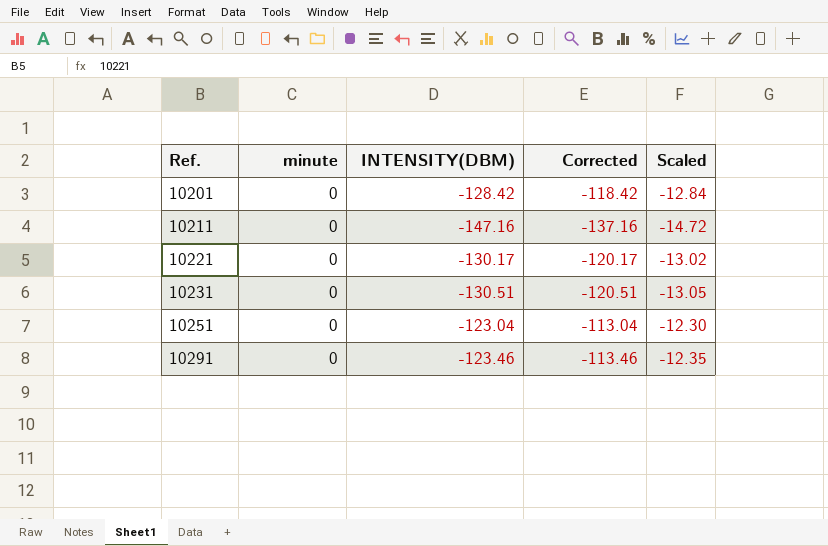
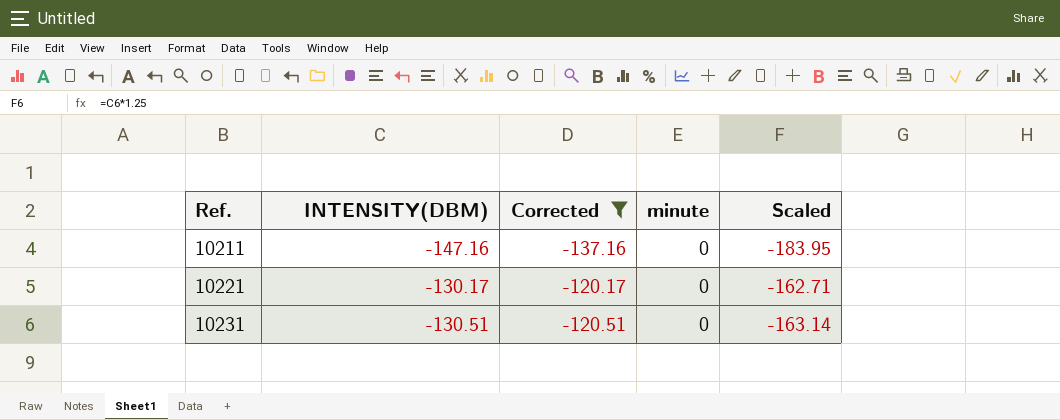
filter: none -> Corrected <= -120.17
column minute | position: 2 -> 4
column Scaled | formula: [INTENSITY(DBM)] * 0.1 -> [INTENSITY(DBM)] * 1.25

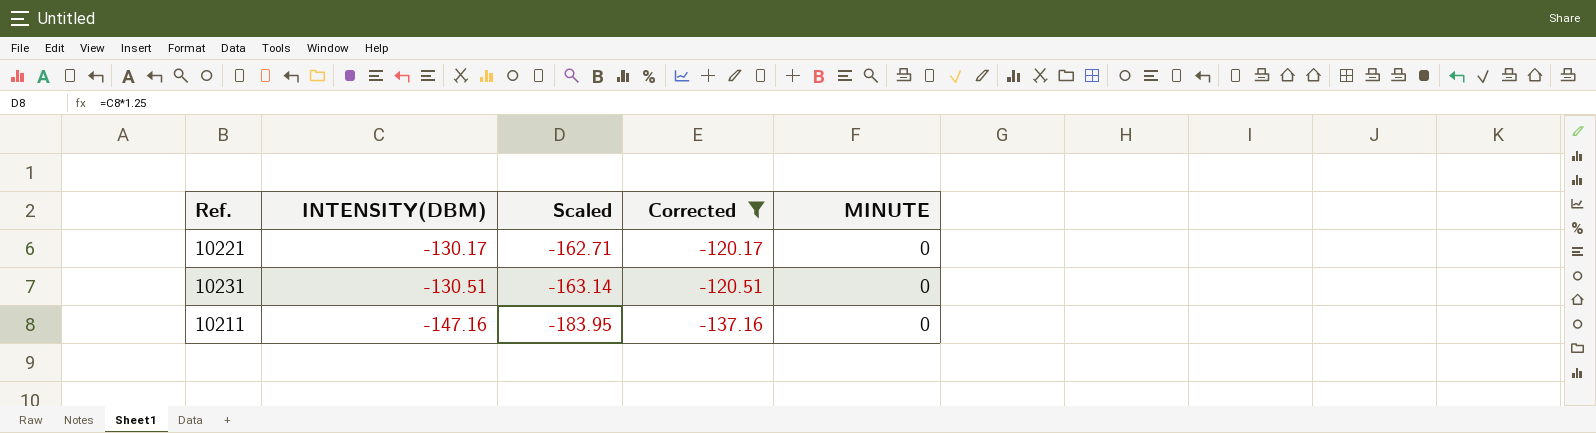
row order: Ref. ascending -> INTENSITY(DBM) descending
column Scaled | position: 5 -> 3
column name: minute -> MINUTE

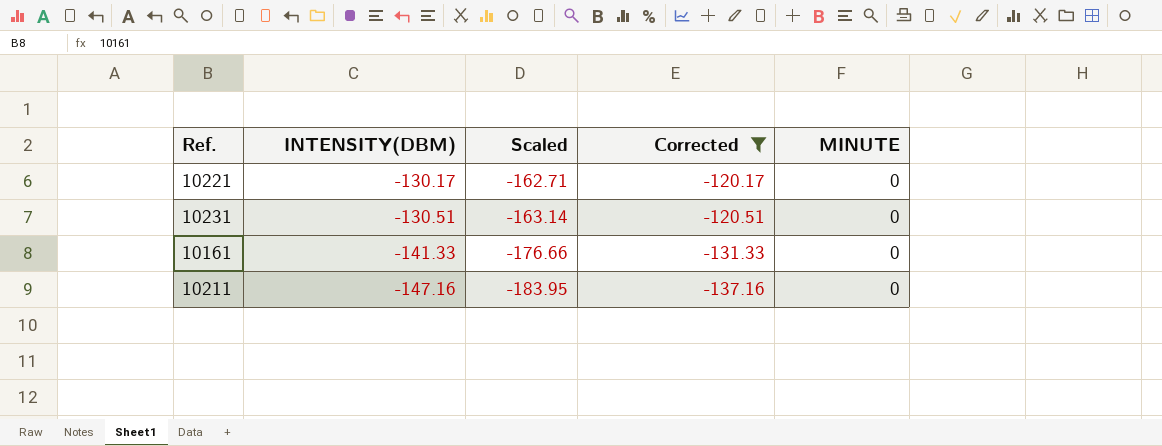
row 10161: none -> -141.33 | -176.66 | -131.33 | 0

